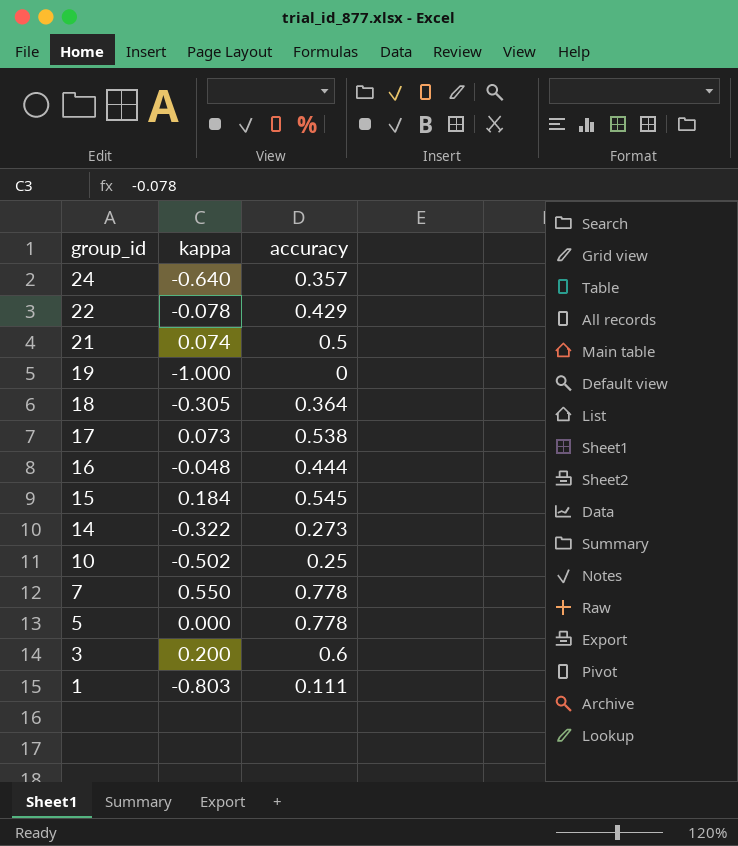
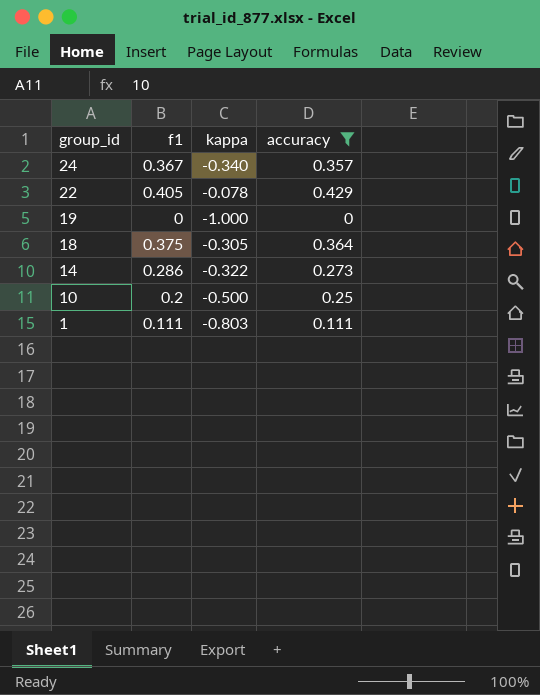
filter: none -> accuracy <= 0.429
column f1 | position: none -> 2
24 | kappa: -0.640 -> -0.340
10 | kappa: -0.502 -> -0.500

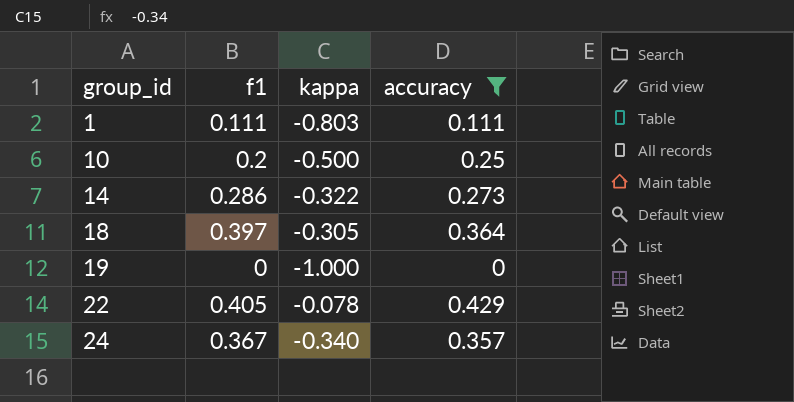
row order: group_id descending -> group_id ascending
18 | f1: 0.375 -> 0.397

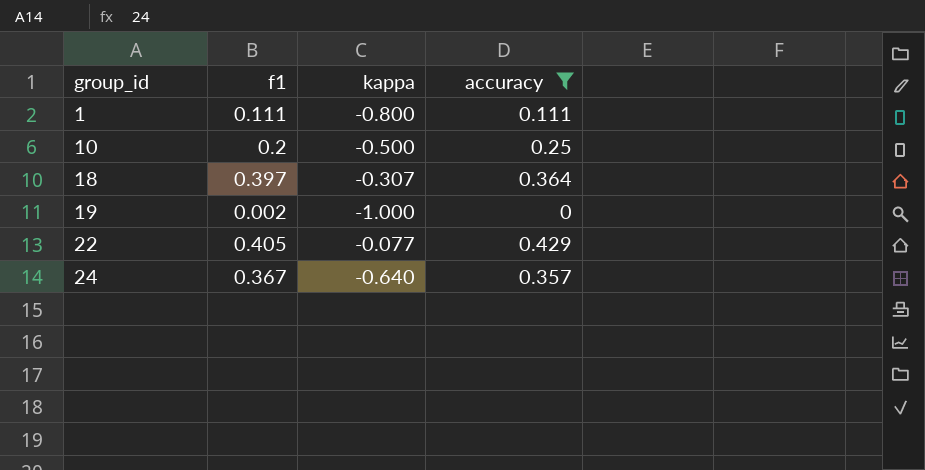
row 14: 0.286 | -0.322 | 0.273 -> none
1 | kappa: -0.803 -> -0.800
18 | kappa: -0.305 -> -0.307
19 | f1: 0 -> 0.002
22 | kappa: -0.078 -> -0.077
24 | kappa: -0.340 -> -0.640

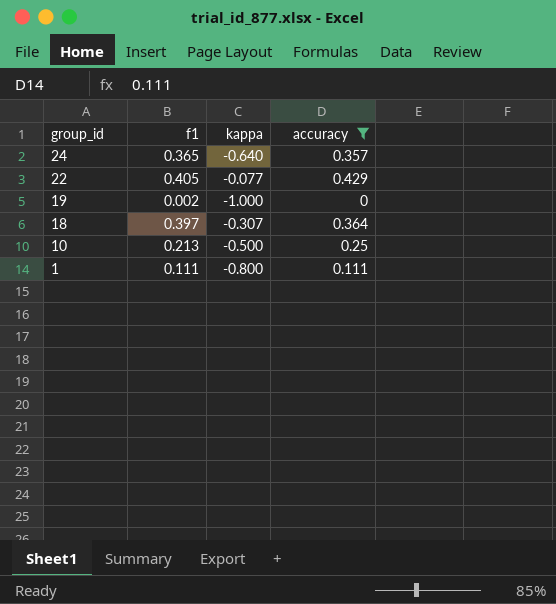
row order: group_id ascending -> group_id descending
24 | f1: 0.367 -> 0.365
10 | f1: 0.2 -> 0.213

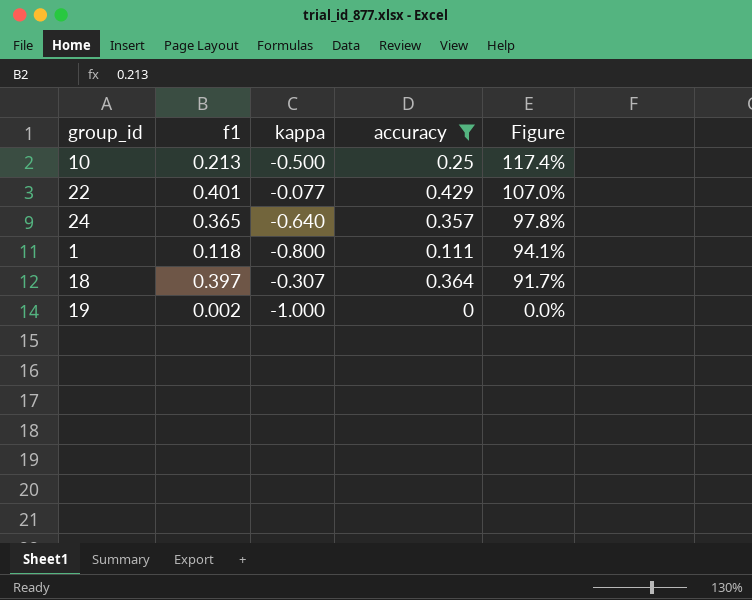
row order: group_id descending -> Figure descending
column Figure | formula: none -> [accuracy] / [f1]
22 | f1: 0.405 -> 0.401
1 | f1: 0.111 -> 0.118

